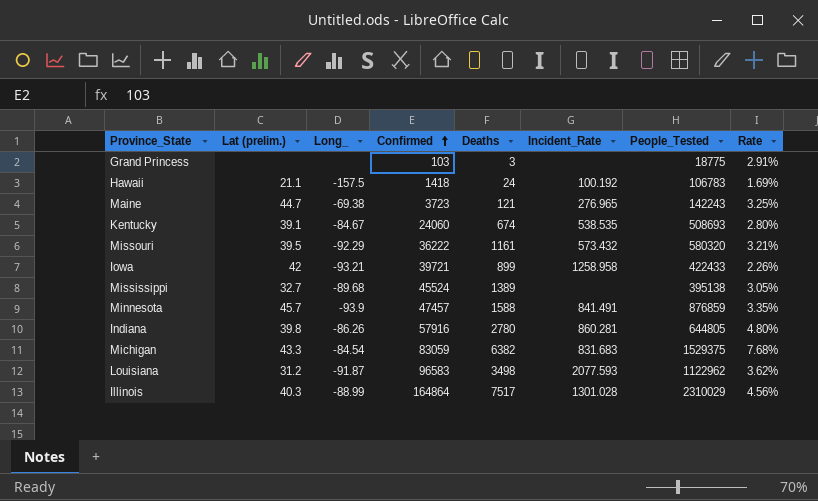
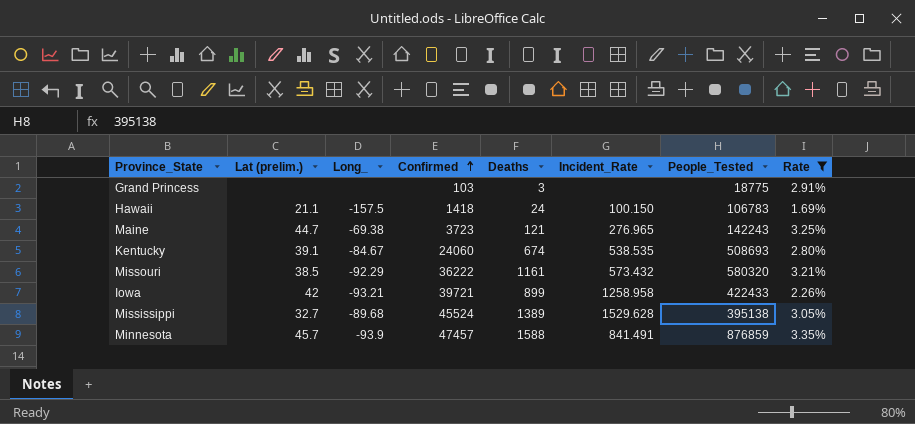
filter: none -> Rate <= 3.35%
Hawaii | Incident_Rate: 100.192 -> 100.150
Missouri | Lat (prelim.): 39.5 -> 38.5
Mississippi | Incident_Rate: none -> 1529.628

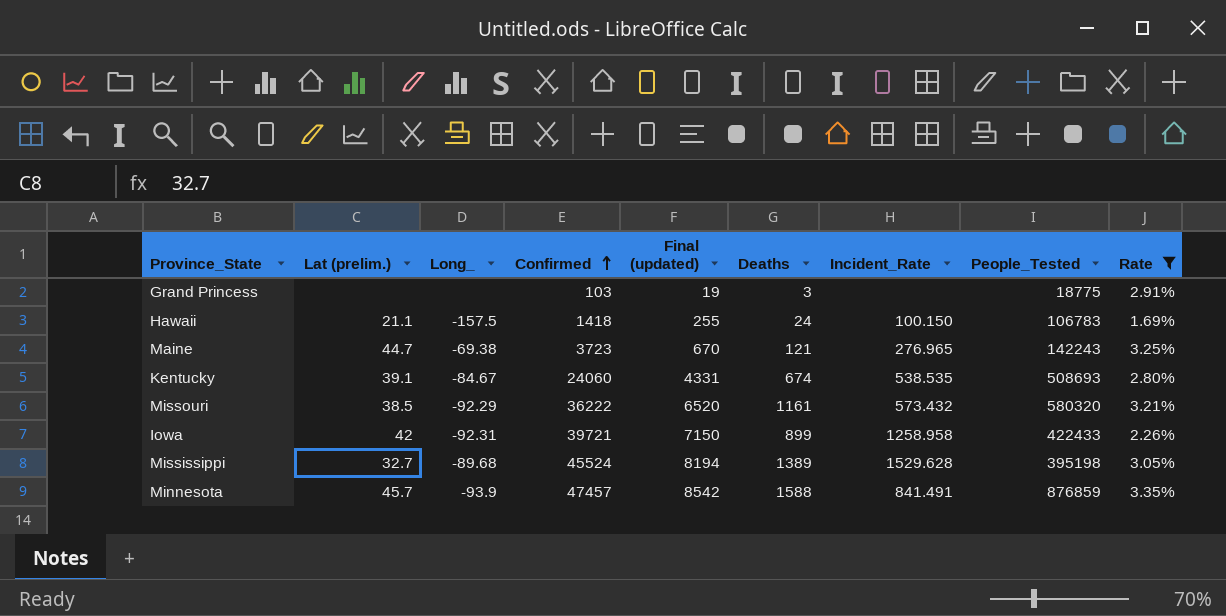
column Final (updated) | formula: none -> [Confirmed] * 0.18
Iowa | Long_: -93.21 -> -92.31
Mississippi | People_Tested: 395138 -> 395198

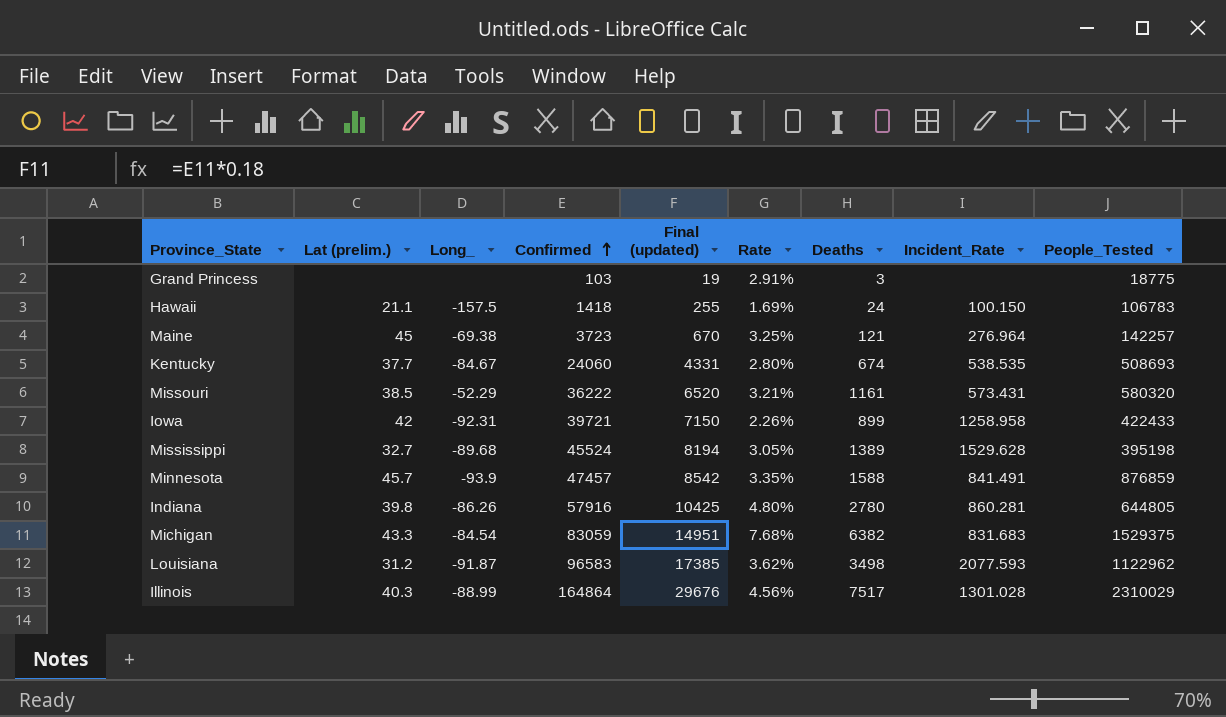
filter: Rate <= 3.35% -> none
column Rate | position: 9 -> 6
Maine | Lat (prelim.): 44.7 -> 45
Maine | Incident_Rate: 276.965 -> 276.964
Maine | People_Tested: 142243 -> 142257
Kentucky | Lat (prelim.): 39.1 -> 37.7
Missouri | Long_: -92.29 -> -52.29
Missouri | Incident_Rate: 573.432 -> 573.431

